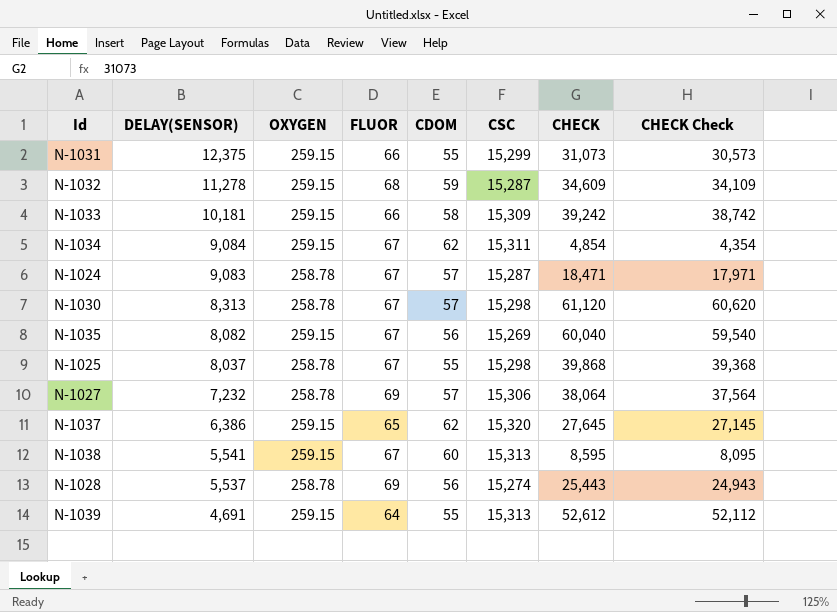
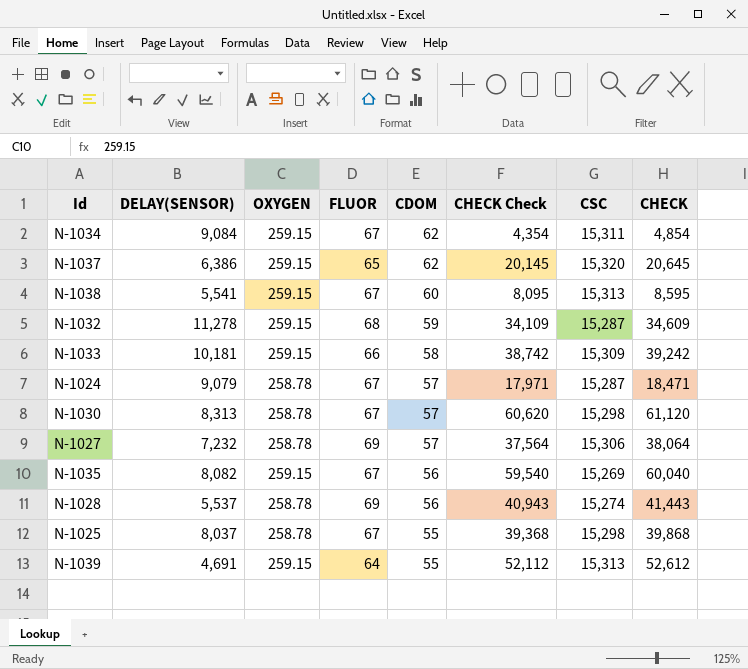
row order: DELAY(SENSOR) descending -> CDOM descending
column CHECK Check | position: 8 -> 6
row N-1031: 12,375 | 259.15 | 66 | 55 | 15,299 | 31,073 | 30,573 -> none
N-1037 | CHECK Check: 27,145 -> 20,145
N-1037 | CHECK: 27,645 -> 20,645
N-1024 | DELAY(SENSOR): 9,083 -> 9,079
N-1028 | CHECK Check: 24,943 -> 40,943
N-1028 | CHECK: 25,443 -> 41,443

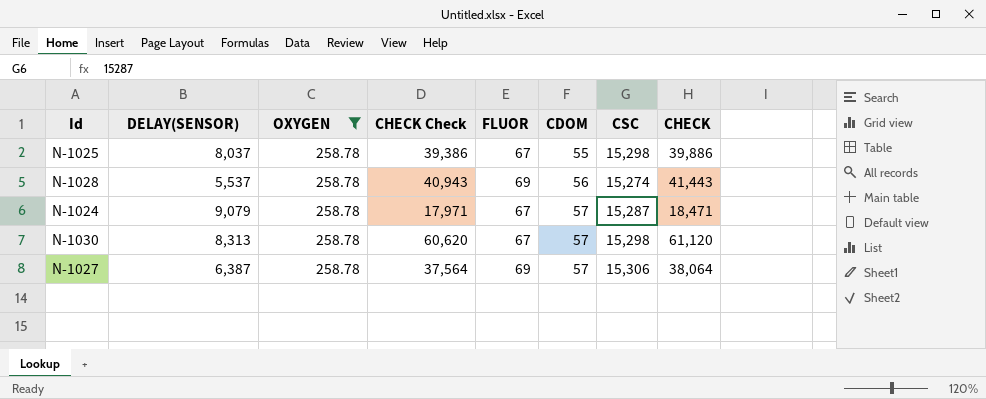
filter: none -> OXYGEN = 258.78
row order: CDOM descending -> CDOM ascending
column CHECK Check | position: 6 -> 4
N-1025 | CHECK Check: 39,368 -> 39,386
N-1025 | CHECK: 39,868 -> 39,886
N-1027 | DELAY(SENSOR): 7,232 -> 6,387

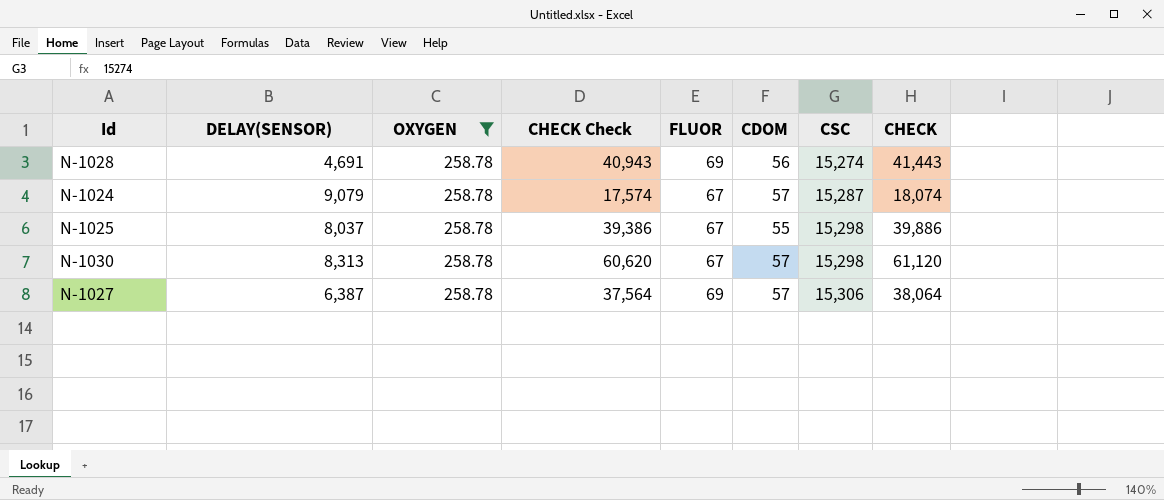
row order: CDOM ascending -> CSC ascending
N-1028 | DELAY(SENSOR): 5,537 -> 4,691
N-1024 | CHECK Check: 17,971 -> 17,574
N-1024 | CHECK: 18,471 -> 18,074

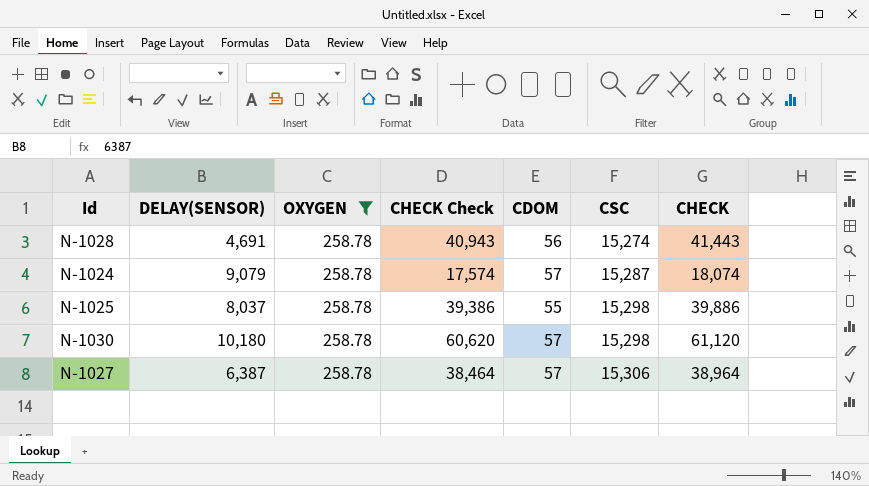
column FLUOR | position: 5 -> none
N-1030 | DELAY(SENSOR): 8,313 -> 10,180
N-1027 | CHECK Check: 37,564 -> 38,464
N-1027 | CHECK: 38,064 -> 38,964

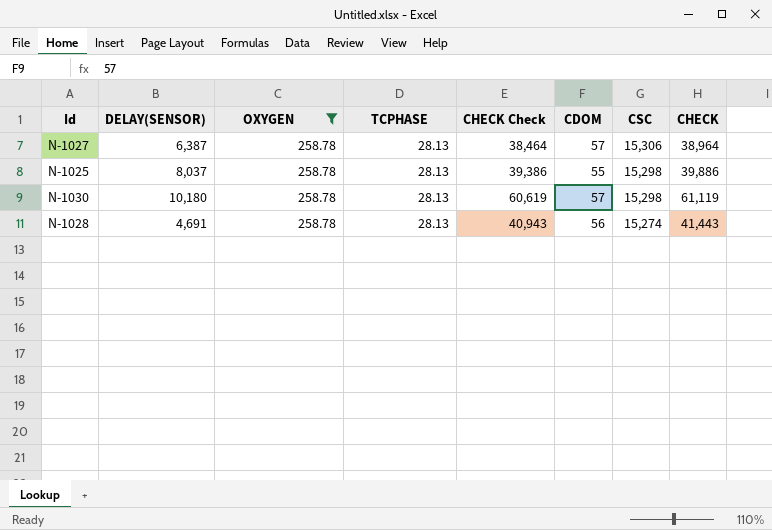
row order: CSC ascending -> CSC descending
column TCPHASE | position: none -> 4
row N-1024: 9,079 | 258.78 | 17,574 | 57 | 15,287 | 18,074 -> none
N-1030 | CHECK Check: 60,620 -> 60,619
N-1030 | CHECK: 61,120 -> 61,119

